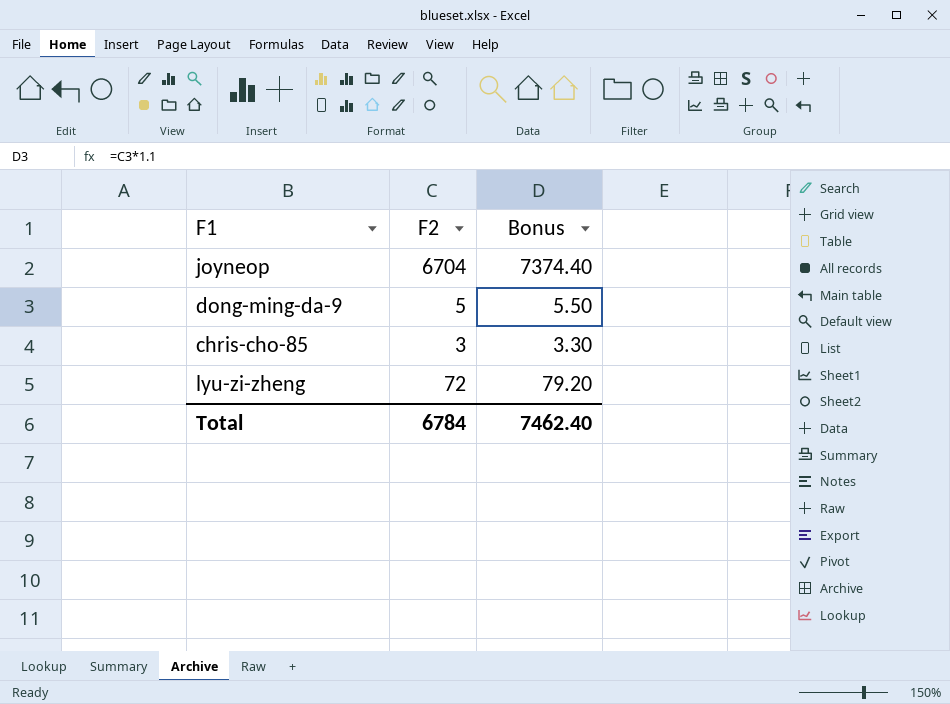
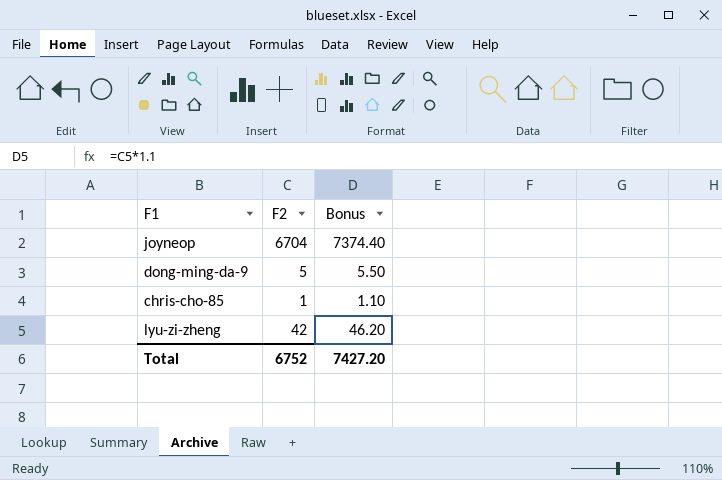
chris-cho-85 | F2: 3 -> 1
chris-cho-85 | Bonus: 3.30 -> 1.10
lyu-zi-zheng | F2: 72 -> 42
lyu-zi-zheng | Bonus: 79.20 -> 46.20
Total | F2: 6784 -> 6752
Total | Bonus: 7462.40 -> 7427.20

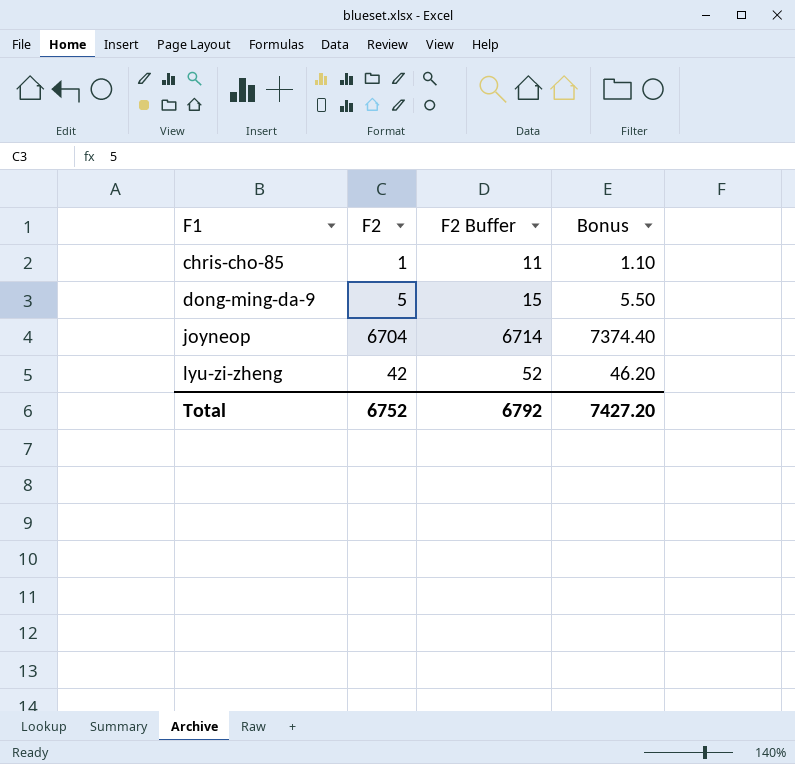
row order: none -> F1 ascending
column F2 Buffer | formula: none -> [F2] + 10

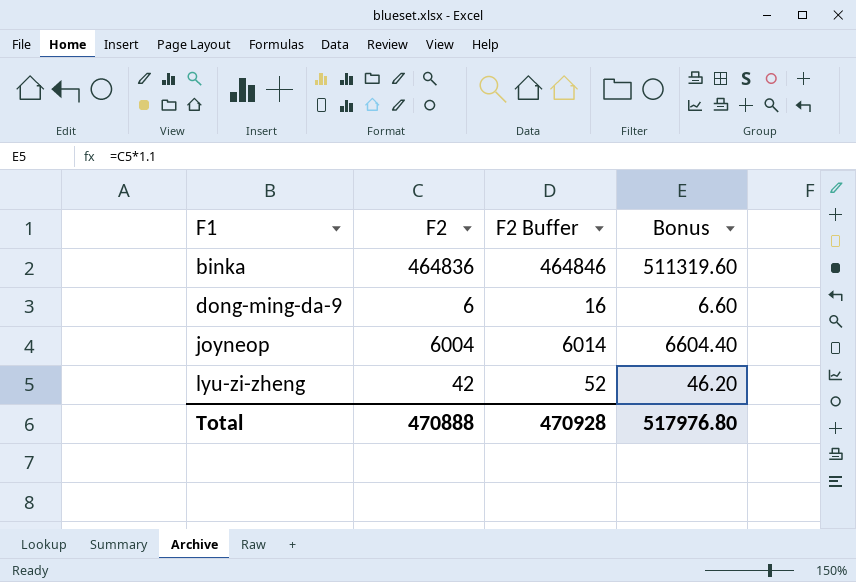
row chris-cho-85: 1 | 11 | 1.10 -> none
row binka: none -> 464836 | 464846 | 511319.60
dong-ming-da-9 | F2: 5 -> 6
dong-ming-da-9 | F2 Buffer: 15 -> 16
dong-ming-da-9 | Bonus: 5.50 -> 6.60
joyneop | F2: 6704 -> 6004
joyneop | F2 Buffer: 6714 -> 6014
joyneop | Bonus: 7374.40 -> 6604.40
Total | F2: 6752 -> 470888
Total | F2 Buffer: 6792 -> 470928
Total | Bonus: 7427.20 -> 517976.80

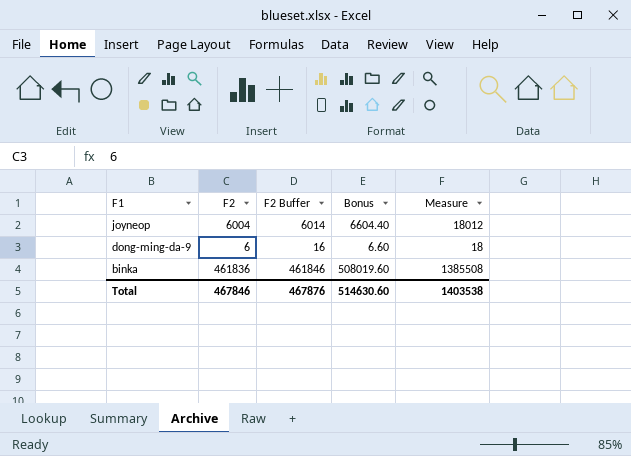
row order: F1 ascending -> F1 descending
column Measure | formula: none -> [F2] * 3
row lyu-zi-zheng: 42 | 52 | 46.20 -> none
binka | F2: 464836 -> 461836
binka | F2 Buffer: 464846 -> 461846
binka | Bonus: 511319.60 -> 508019.60
Total | F2: 470888 -> 467846
Total | F2 Buffer: 470928 -> 467876
Total | Bonus: 517976.80 -> 514630.60

